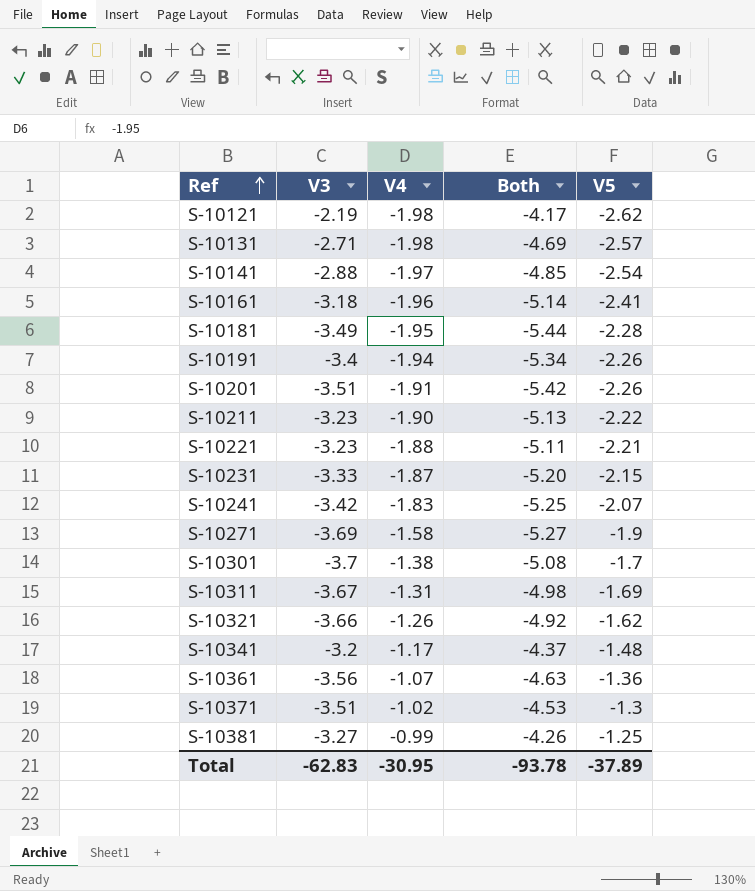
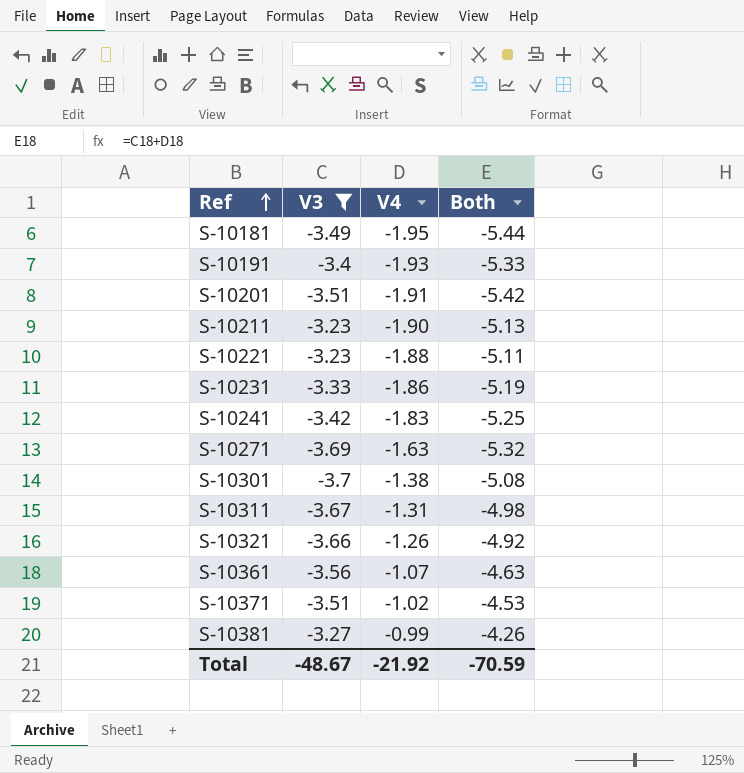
filter: none -> V3 <= -3.23
column V5 | position: 5 -> none
S-10191 | V4: -1.94 -> -1.93
S-10191 | Both: -5.34 -> -5.33
S-10231 | V4: -1.87 -> -1.86
S-10231 | Both: -5.20 -> -5.19
S-10271 | V4: -1.58 -> -1.63
S-10271 | Both: -5.27 -> -5.32
Total | V3: -62.83 -> -48.67
Total | V4: -30.95 -> -21.92
Total | Both: -93.78 -> -70.59

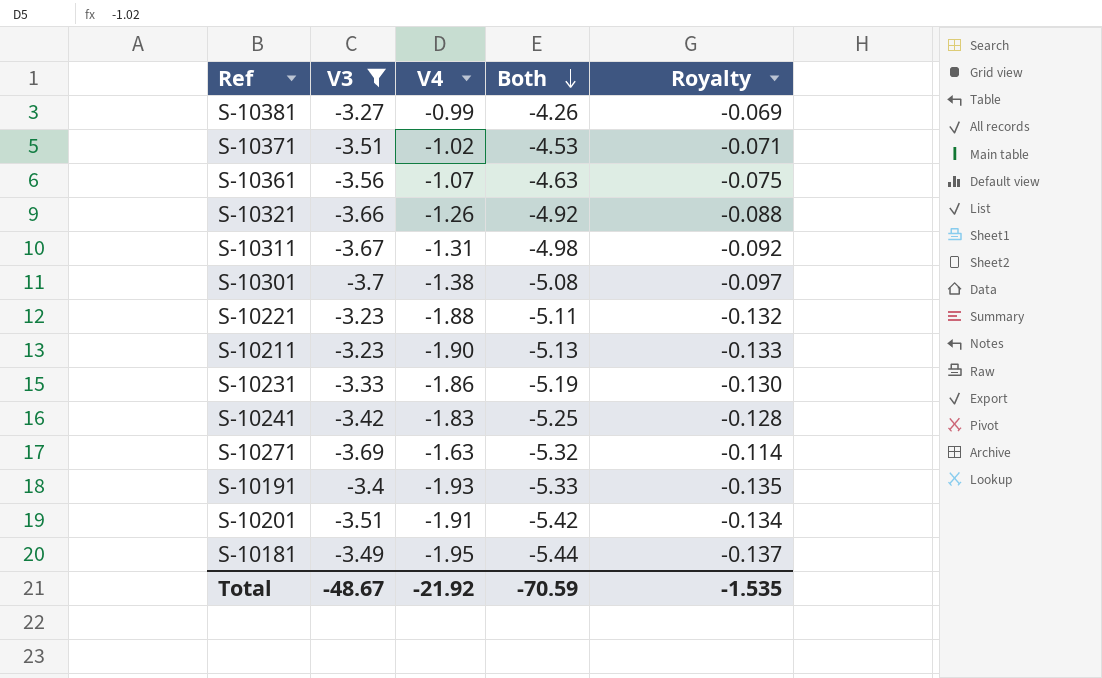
row order: Ref ascending -> Both descending
column Royalty | formula: none -> [V4] * 0.07

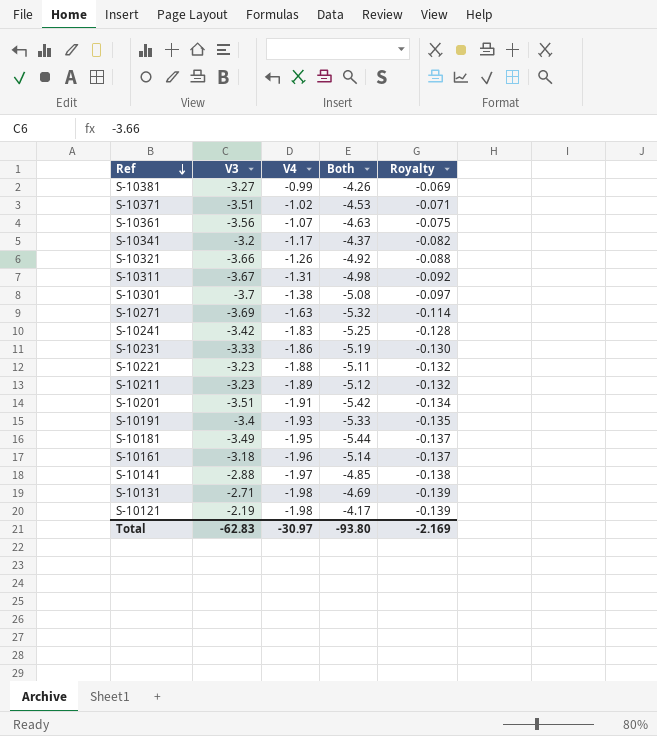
filter: V3 <= -3.23 -> none
row order: Both descending -> Ref descending
S-10211 | V4: -1.90 -> -1.89
S-10211 | Both: -5.13 -> -5.12
S-10211 | Royalty: -0.133 -> -0.132
Total | V3: -48.67 -> -62.83
Total | V4: -21.92 -> -30.97
Total | Both: -70.59 -> -93.80
Total | Royalty: -1.535 -> -2.169

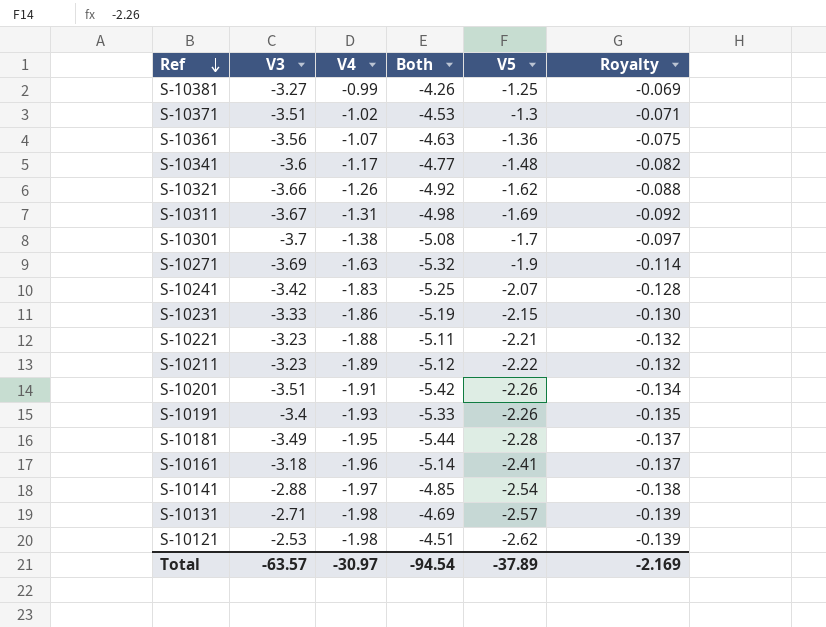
column V5 | position: none -> 5
S-10341 | V3: -3.2 -> -3.6
S-10341 | Both: -4.37 -> -4.77
S-10121 | V3: -2.19 -> -2.53
S-10121 | Both: -4.17 -> -4.51
Total | V3: -62.83 -> -63.57
Total | Both: -93.80 -> -94.54

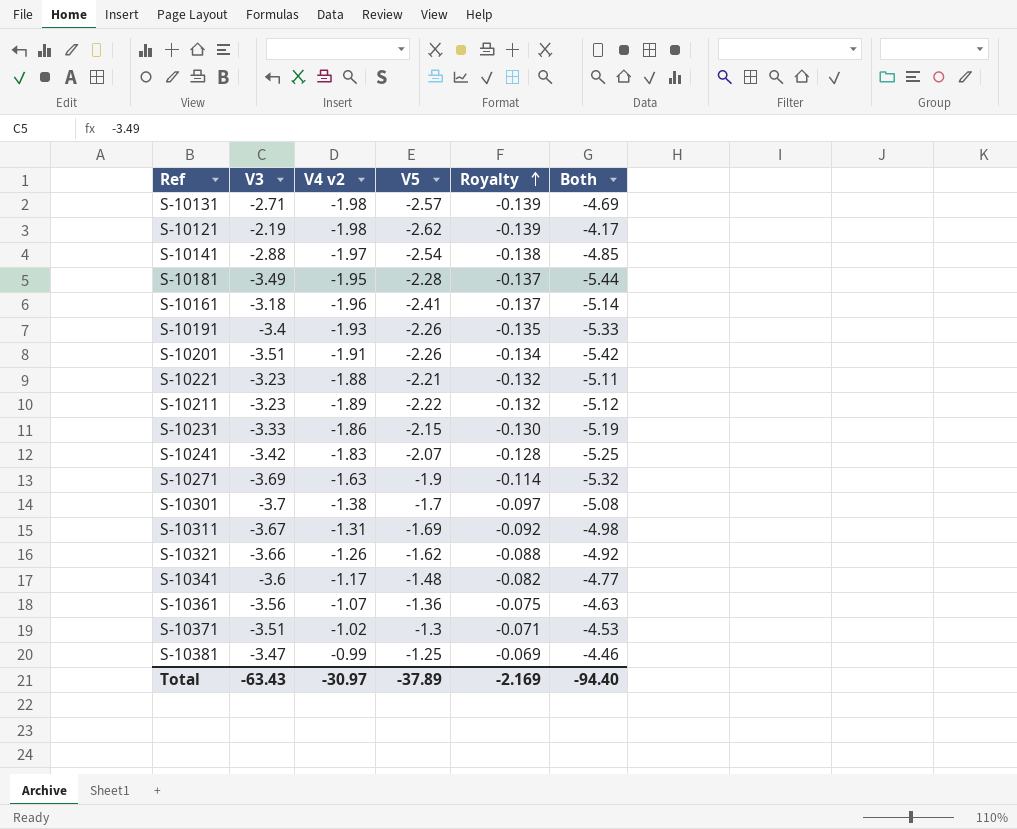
row order: Ref descending -> Royalty ascending
column name: V4 -> V4 v2
column Both | position: 4 -> 6
S-10121 | V3: -2.53 -> -2.19
S-10121 | Both: -4.51 -> -4.17
S-10381 | V3: -3.27 -> -3.47
S-10381 | Both: -4.26 -> -4.46
Total | V3: -63.57 -> -63.43
Total | Both: -94.54 -> -94.40

